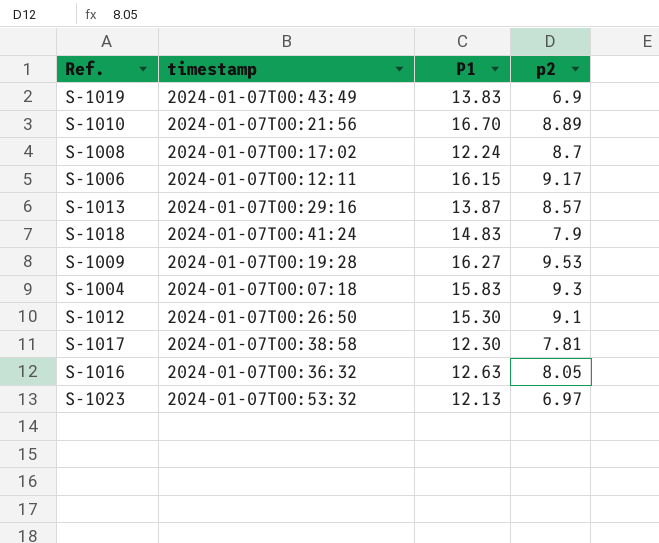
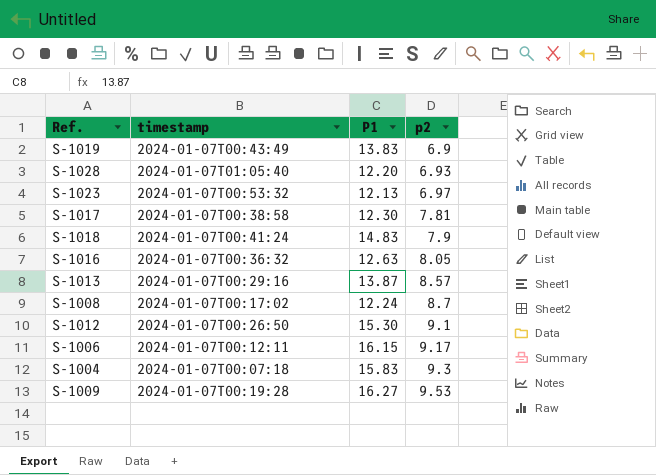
row order: none -> p2 ascending
row S-1010: 2024-01-07T00:21:56 | 16.70 | 8.89 -> none
row S-1028: none -> 2024-01-07T01:05:40 | 12.20 | 6.93

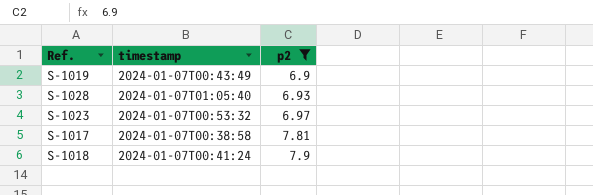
filter: none -> p2 <= 7.9
column P1 | position: 3 -> none

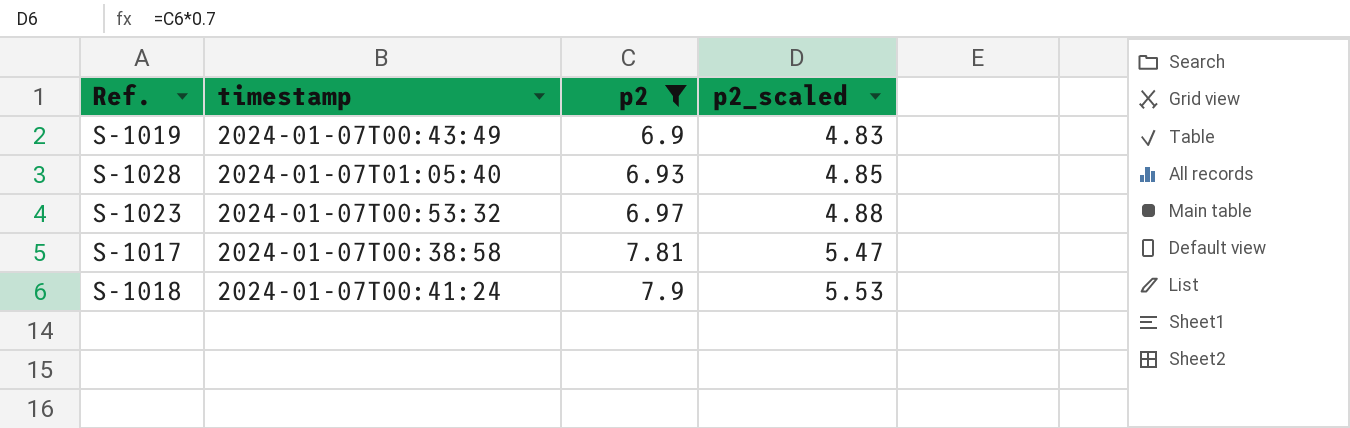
column p2_scaled | formula: none -> [p2] * 0.7

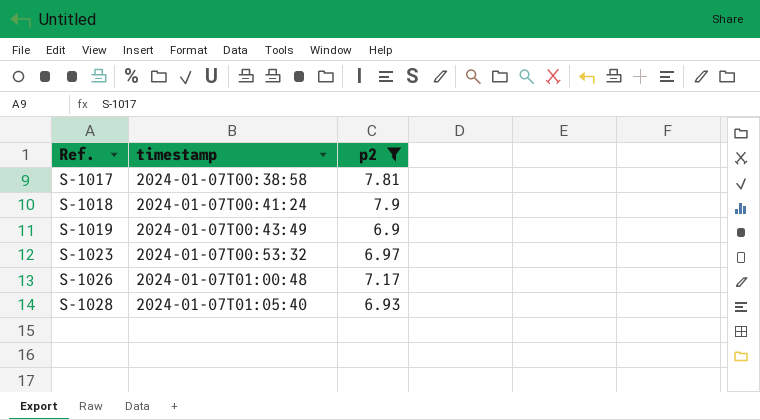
row order: p2 ascending -> Ref. ascending
column p2_scaled | formula: [p2] * 0.7 -> none
row S-1026: none -> 2024-01-07T01:00:48 | 7.17

